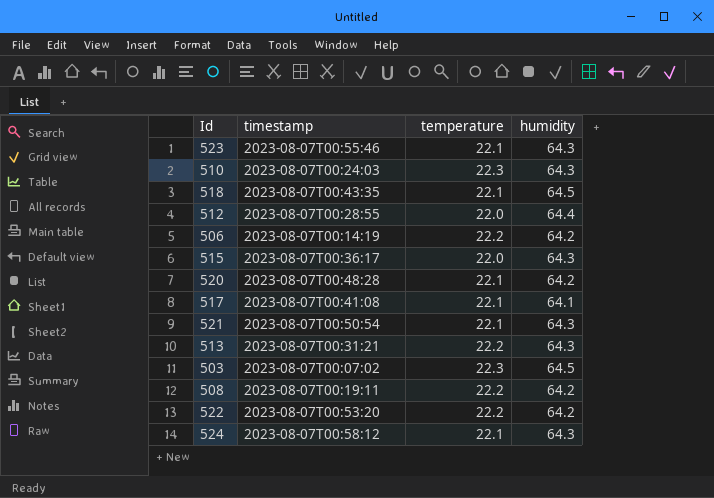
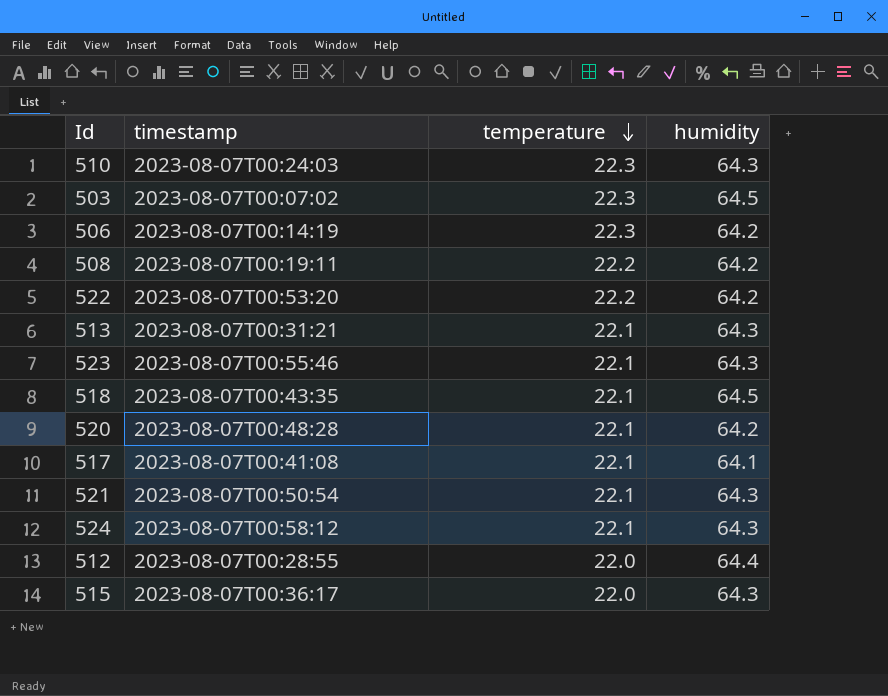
row order: none -> temperature descending
506 | temperature: 22.2 -> 22.3
513 | temperature: 22.2 -> 22.1

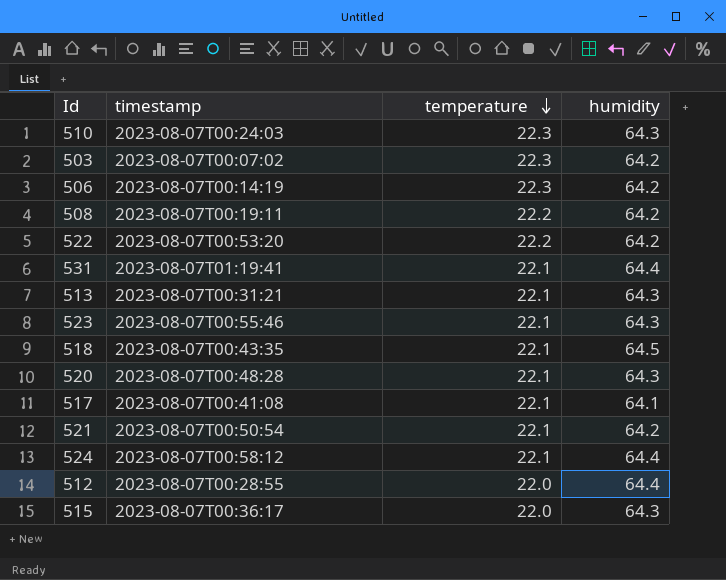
503 | humidity: 64.5 -> 64.2
row 531: none -> 2023-08-07T01:19:41 | 22.1 | 64.4
520 | humidity: 64.2 -> 64.3
521 | humidity: 64.3 -> 64.2
524 | humidity: 64.3 -> 64.4

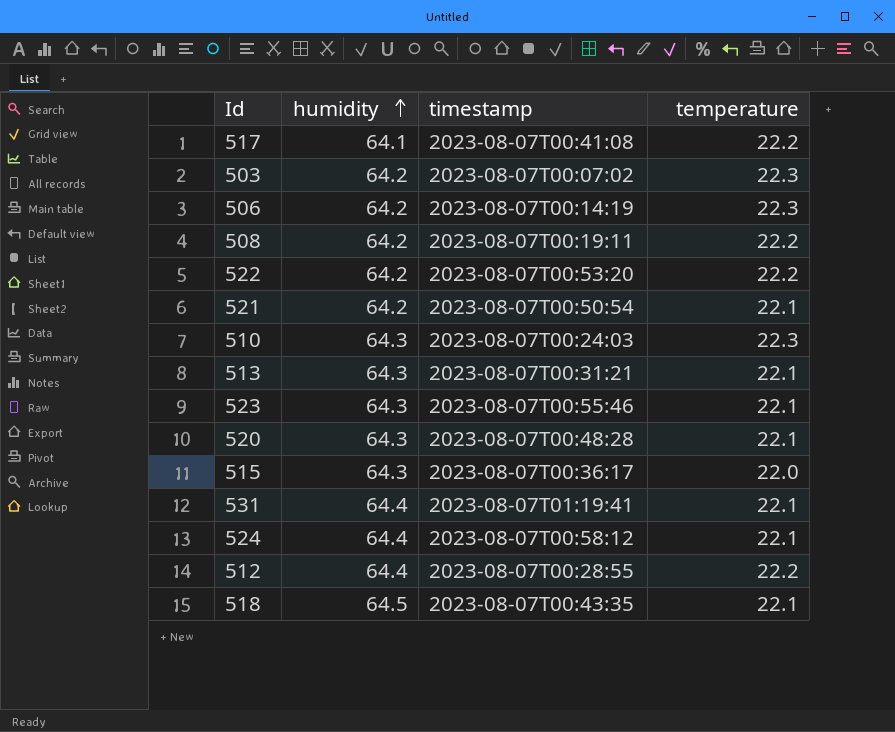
row order: temperature descending -> humidity ascending
column humidity | position: 4 -> 2
517 | temperature: 22.1 -> 22.2
512 | temperature: 22.0 -> 22.2

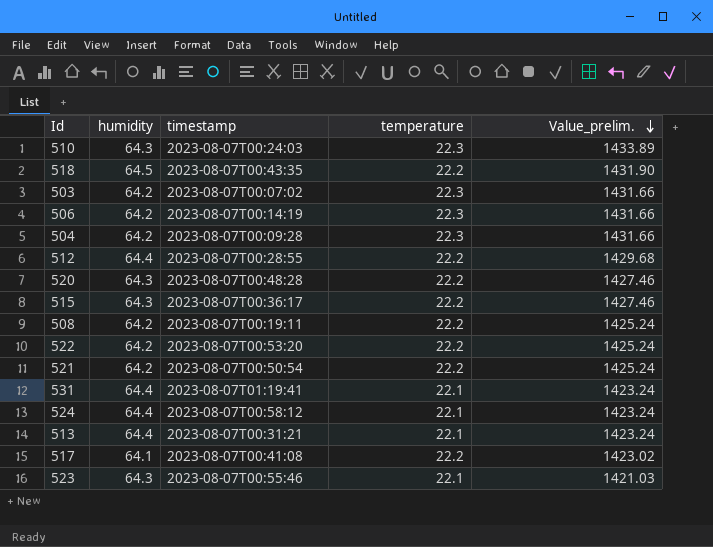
row order: humidity ascending -> Value_prelim. descending
column Value_prelim. | formula: none -> [humidity] * [temperature]
518 | temperature: 22.1 -> 22.2
row 504: none -> 64.2 | 2023-08-07T00:09:28 | 22.3 | 1431.66
520 | temperature: 22.1 -> 22.2
515 | temperature: 22.0 -> 22.2
521 | temperature: 22.1 -> 22.2
513 | humidity: 64.3 -> 64.4

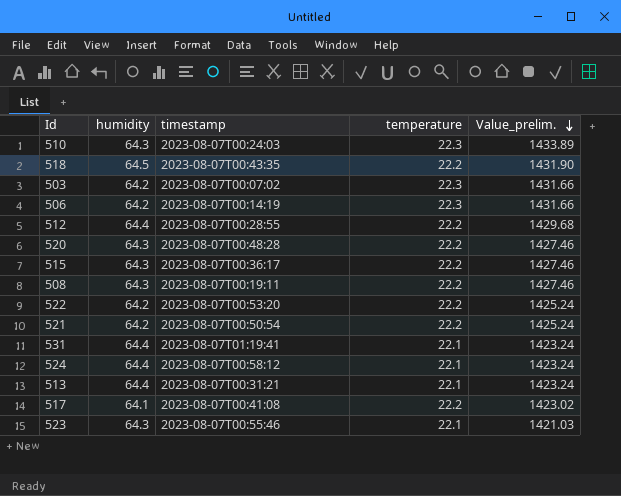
row 504: 64.2 | 2023-08-07T00:09:28 | 22.3 | 1431.66 -> none
508 | humidity: 64.2 -> 64.3
508 | Value_prelim.: 1425.24 -> 1427.46

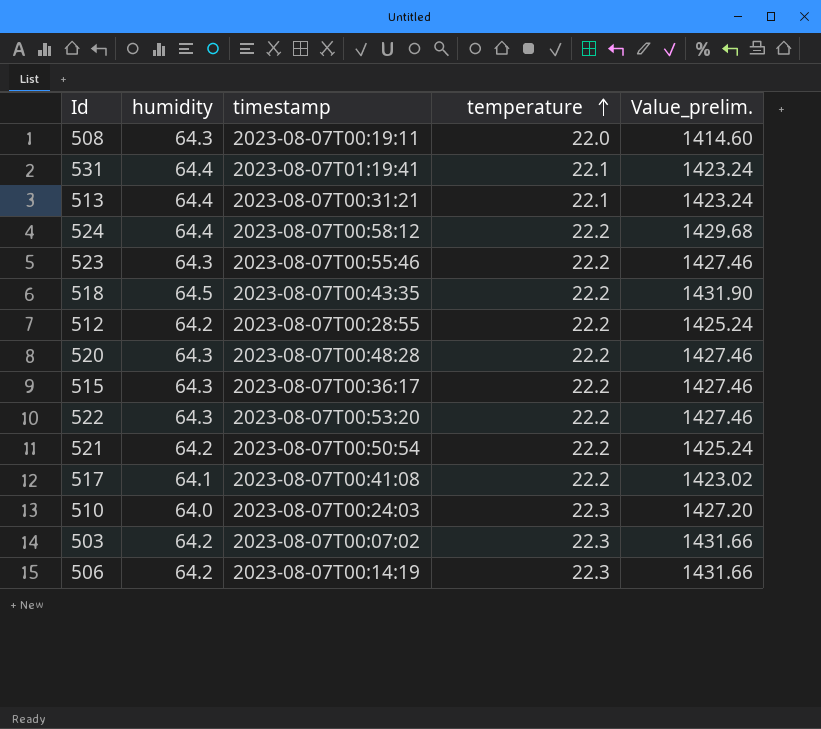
row order: Value_prelim. descending -> temperature ascending
508 | temperature: 22.2 -> 22.0
508 | Value_prelim.: 1427.46 -> 1414.60
524 | temperature: 22.1 -> 22.2
524 | Value_prelim.: 1423.24 -> 1429.68
523 | temperature: 22.1 -> 22.2
523 | Value_prelim.: 1421.03 -> 1427.46
512 | humidity: 64.4 -> 64.2
512 | Value_prelim.: 1429.68 -> 1425.24
522 | humidity: 64.2 -> 64.3
522 | Value_prelim.: 1425.24 -> 1427.46
510 | humidity: 64.3 -> 64.0
510 | Value_prelim.: 1433.89 -> 1427.20

